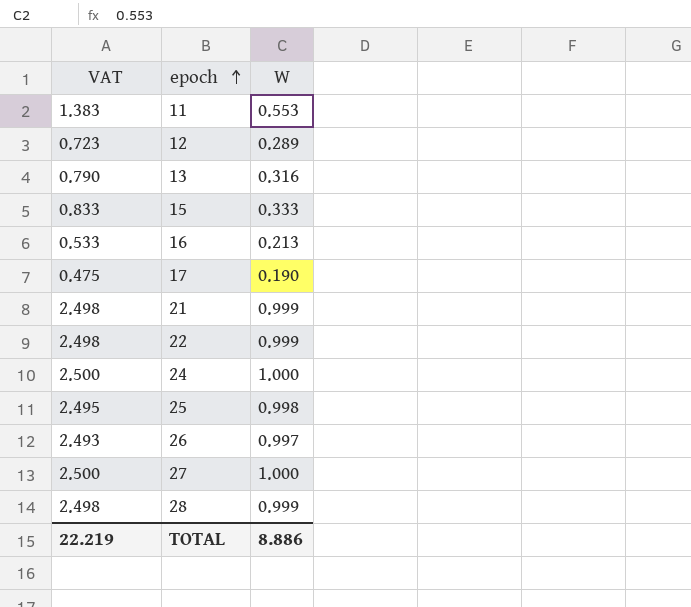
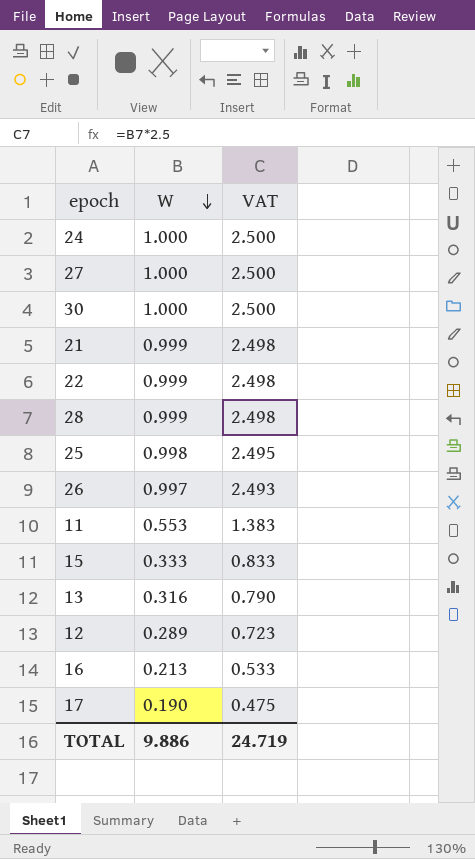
row order: epoch ascending -> W descending
column VAT | position: 1 -> 3
row 30: none -> 1.000 | 2.500
TOTAL | W: 8.886 -> 9.886
TOTAL | VAT: 22.219 -> 24.719

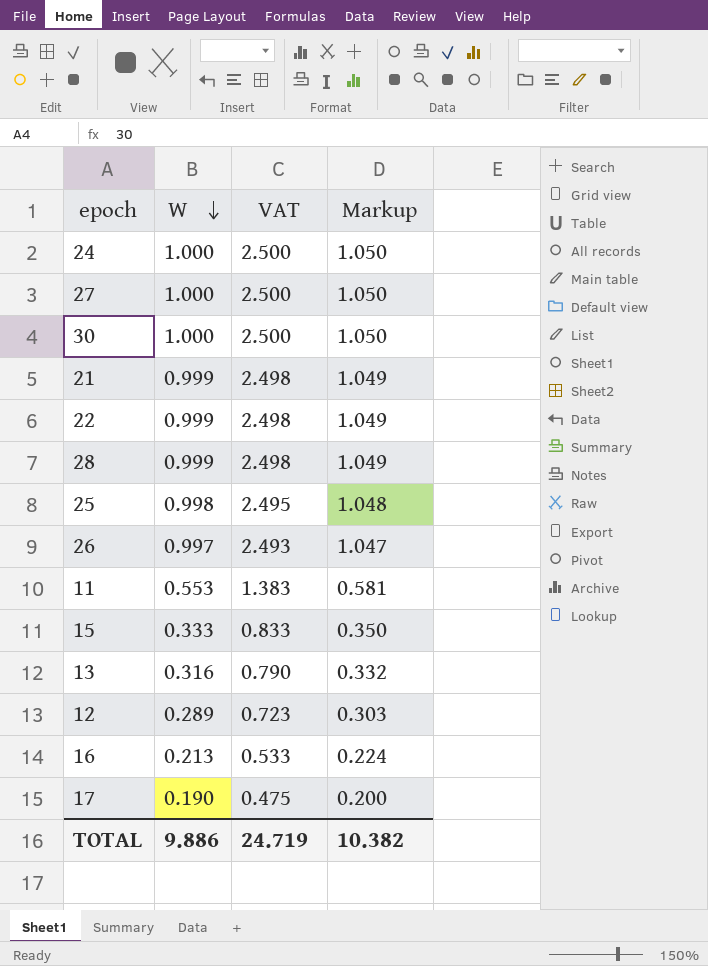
column Markup | formula: none -> [W] * 1.05

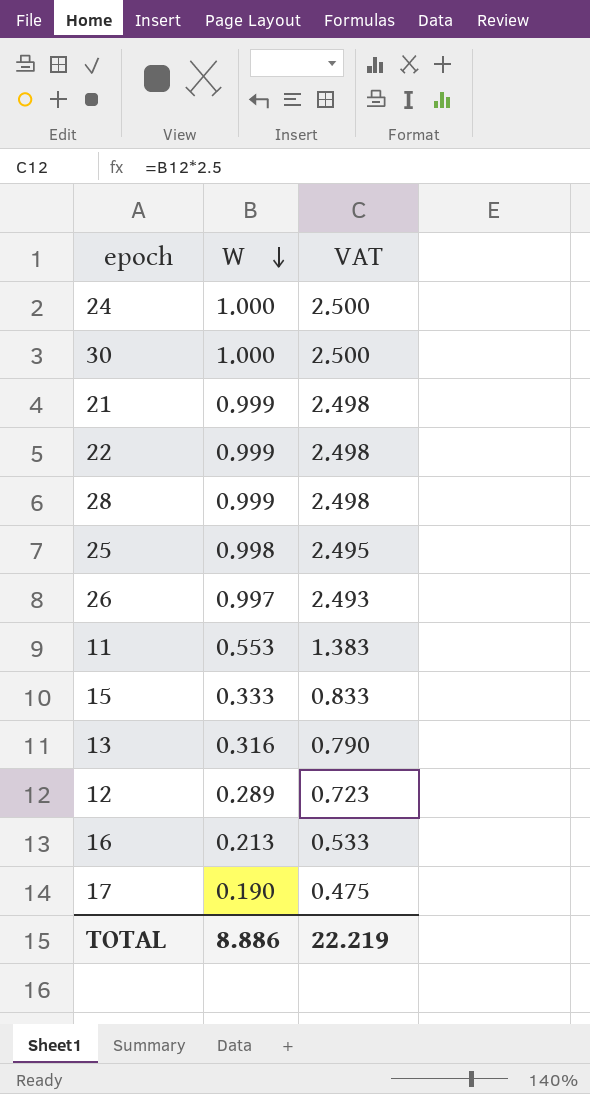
column Markup | formula: [W] * 1.05 -> none
row 27: 1.000 | 2.500 | 1.050 -> none
TOTAL | W: 9.886 -> 8.886
TOTAL | VAT: 24.719 -> 22.219

